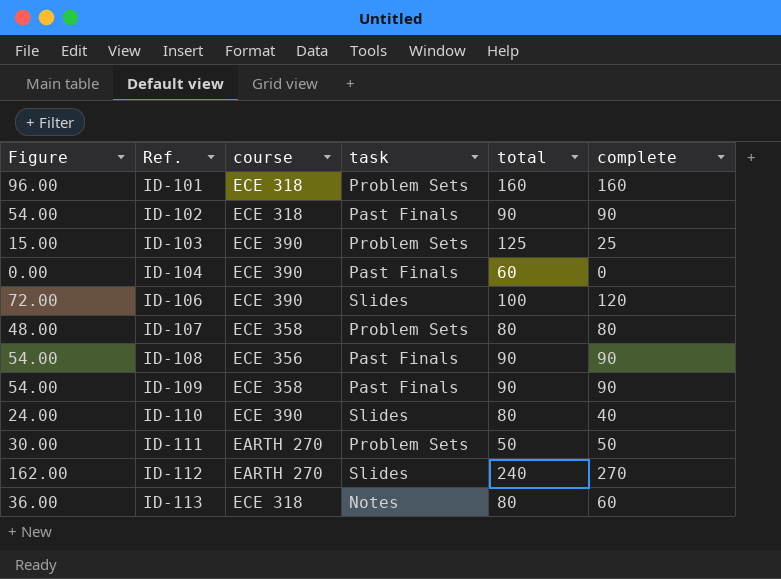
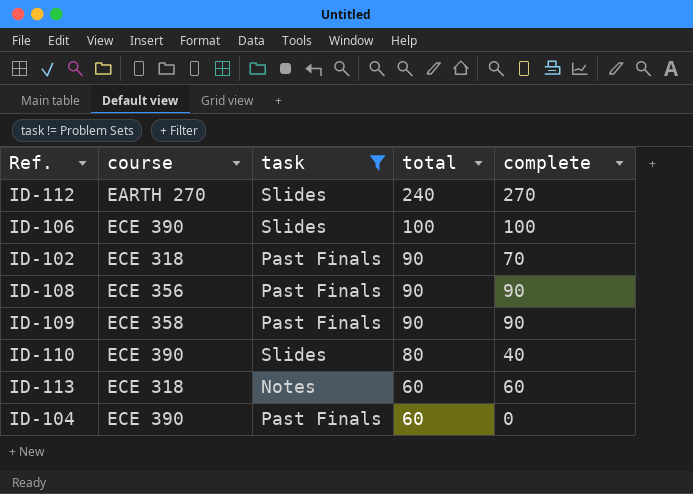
filter: none -> task != Problem Sets
row order: Ref. ascending -> total descending
column Figure | formula: [complete] * 0.6 -> none
ID-106 | complete: 120 -> 100
ID-102 | complete: 90 -> 70
ID-113 | total: 80 -> 60

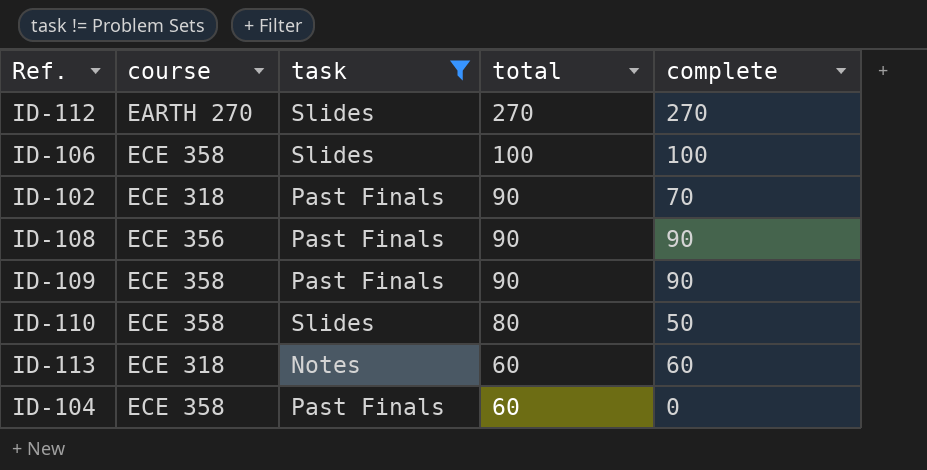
ID-112 | total: 240 -> 270
ID-106 | course: ECE 390 -> ECE 358
ID-110 | course: ECE 390 -> ECE 358
ID-110 | complete: 40 -> 50
ID-104 | course: ECE 390 -> ECE 358

